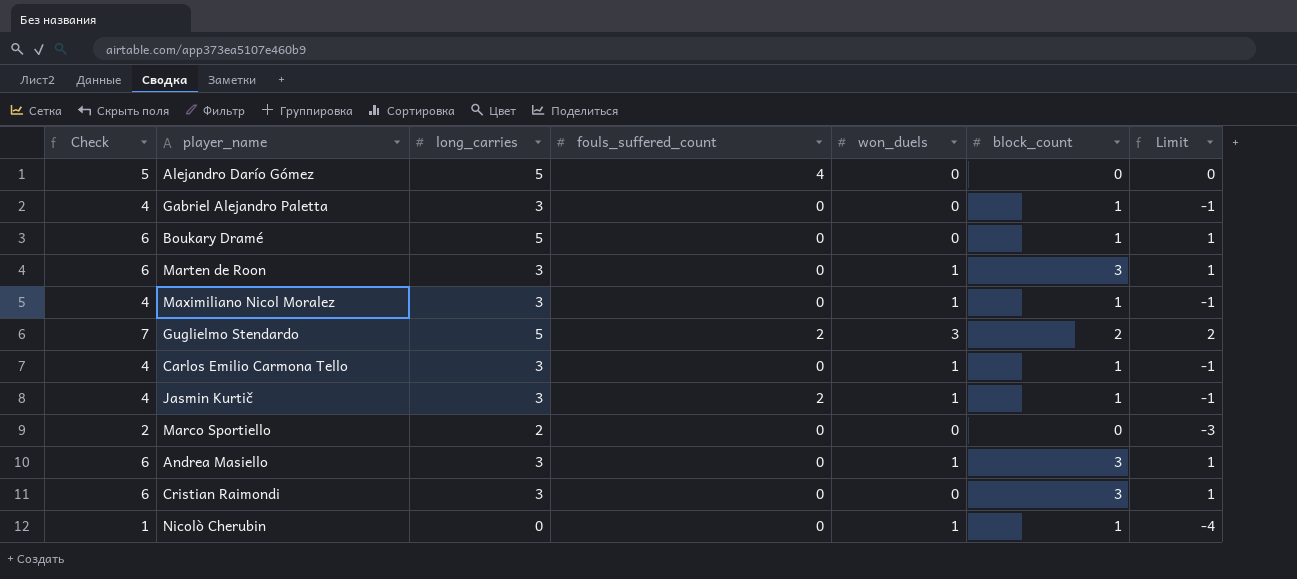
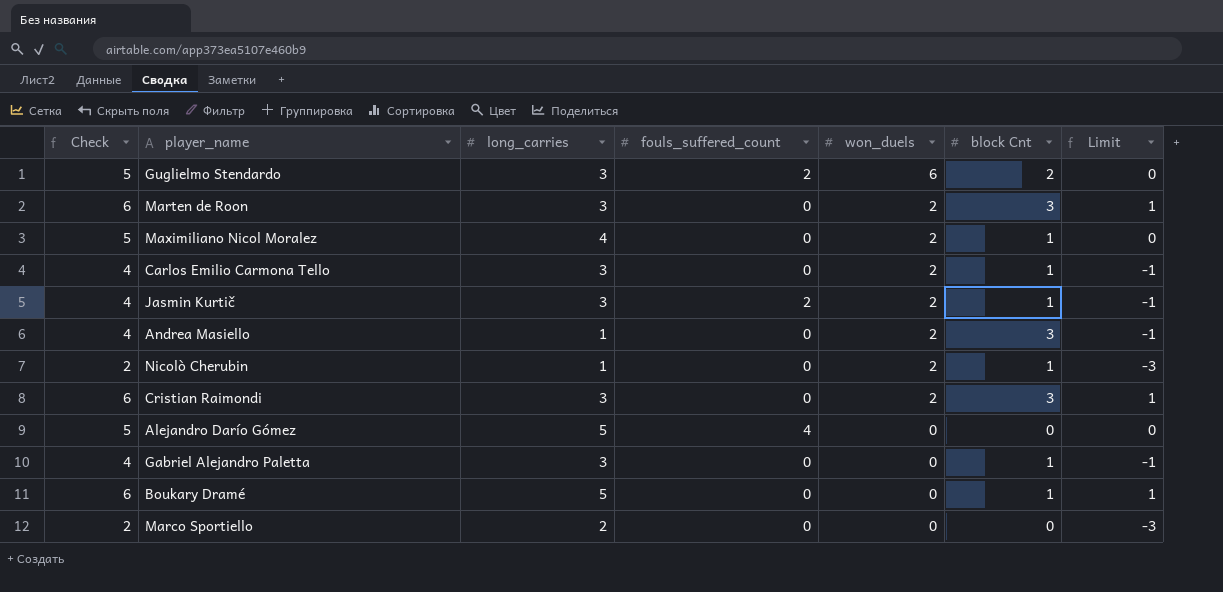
row order: none -> won_duels descending
column name: block_count -> block Cnt
Guglielmo Stendardo | Check: 7 -> 5
Guglielmo Stendardo | long_carries: 5 -> 3
Guglielmo Stendardo | won_duels: 3 -> 6
Guglielmo Stendardo | Limit: 2 -> 0
Marten de Roon | won_duels: 1 -> 2
Maximiliano Nicol Moralez | Check: 4 -> 5
Maximiliano Nicol Moralez | long_carries: 3 -> 4
Maximiliano Nicol Moralez | won_duels: 1 -> 2
Maximiliano Nicol Moralez | Limit: -1 -> 0
Carlos Emilio Carmona Tello | won_duels: 1 -> 2
Jasmin Kurtič | won_duels: 1 -> 2
Andrea Masiello | Check: 6 -> 4
Andrea Masiello | long_carries: 3 -> 1
Andrea Masiello | won_duels: 1 -> 2
Andrea Masiello | Limit: 1 -> -1
Nicolò Cherubin | Check: 1 -> 2
Nicolò Cherubin | long_carries: 0 -> 1
Nicolò Cherubin | won_duels: 1 -> 2
Nicolò Cherubin | Limit: -4 -> -3
Cristian Raimondi | won_duels: 0 -> 2

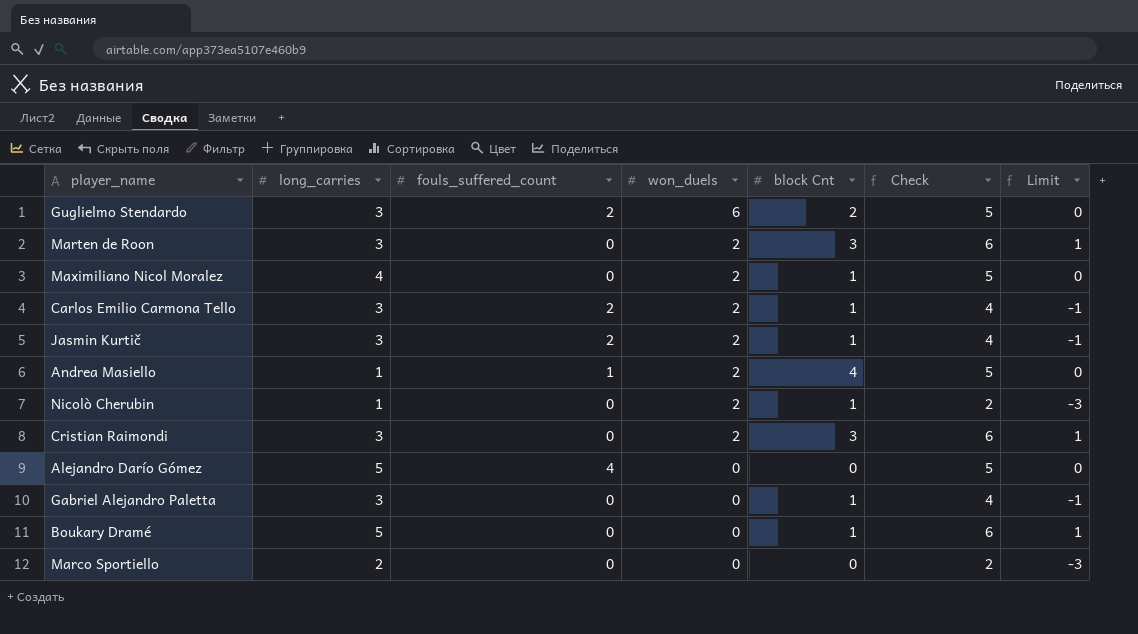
column Check | position: 1 -> 6
Carlos Emilio Carmona Tello | fouls_suffered_count: 0 -> 2
Andrea Masiello | fouls_suffered_count: 0 -> 1
Andrea Masiello | block Cnt: 3 -> 4
Andrea Masiello | Check: 4 -> 5
Andrea Masiello | Limit: -1 -> 0

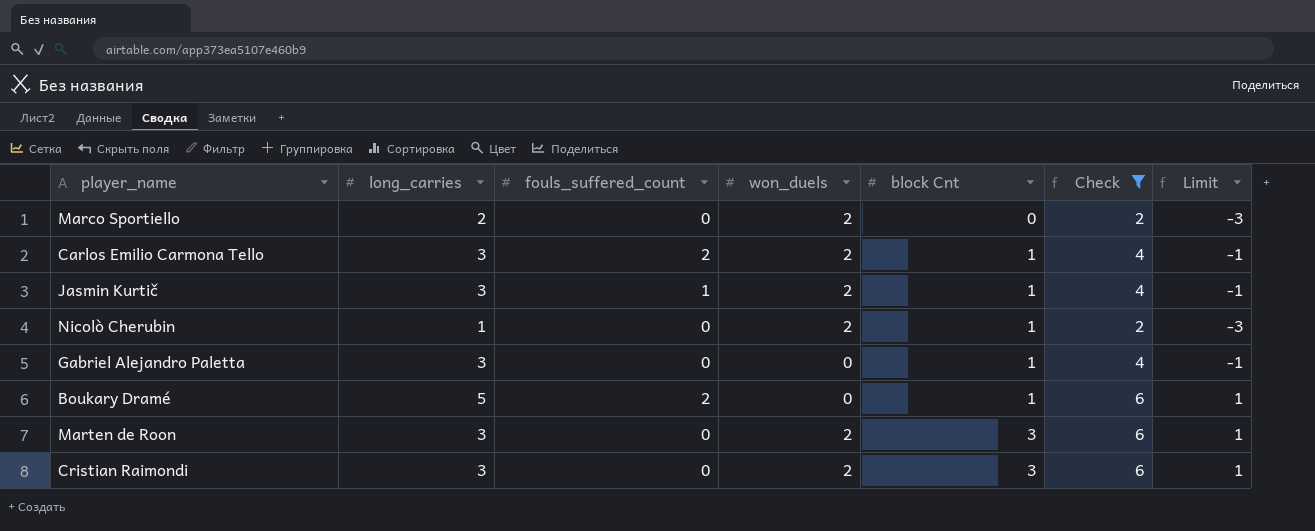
filter: none -> Check != 5
row order: won_duels descending -> block Cnt ascending
Marco Sportiello | won_duels: 0 -> 2
Jasmin Kurtič | fouls_suffered_count: 2 -> 1
Boukary Dramé | fouls_suffered_count: 0 -> 2

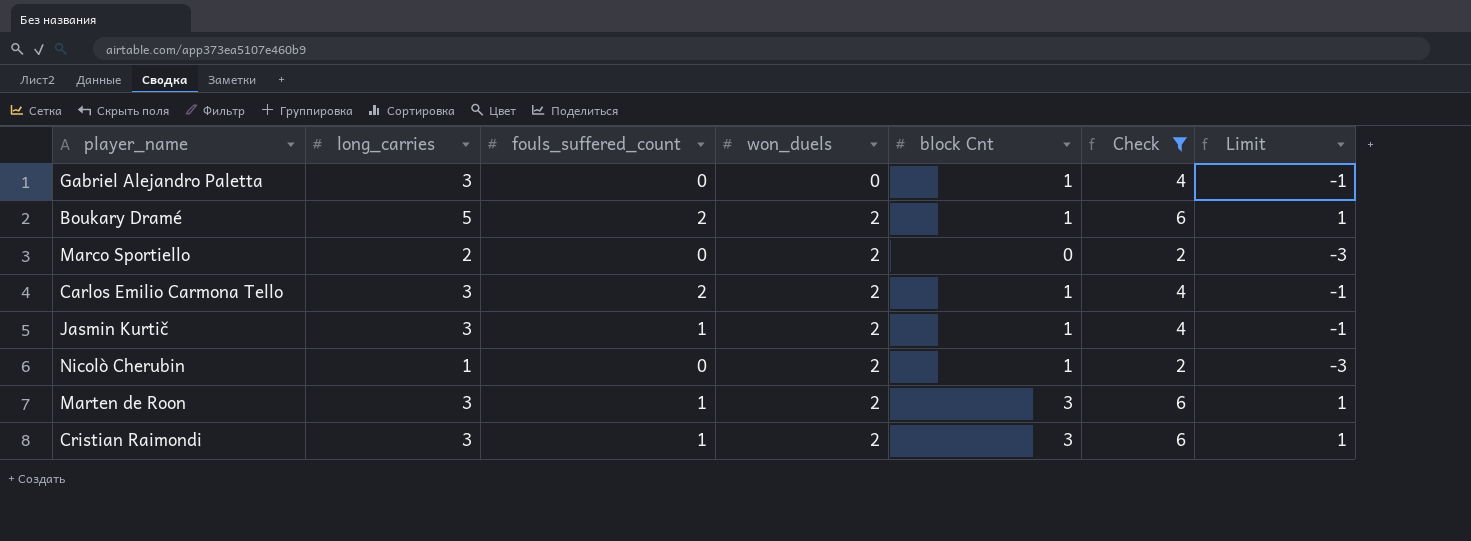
row order: block Cnt ascending -> won_duels ascending
Boukary Dramé | won_duels: 0 -> 2
Marten de Roon | fouls_suffered_count: 0 -> 1
Cristian Raimondi | fouls_suffered_count: 0 -> 1

